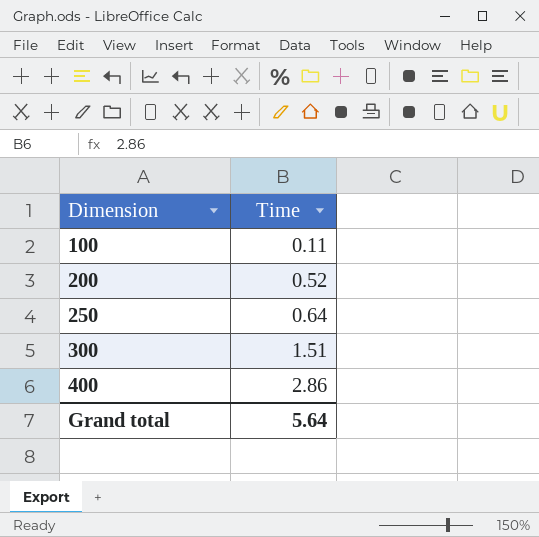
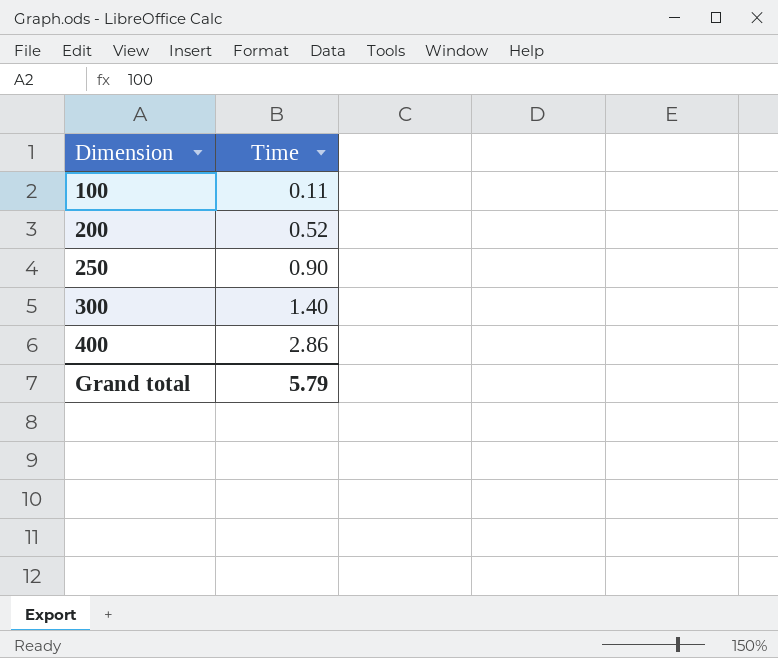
250 | Time: 0.64 -> 0.90
300 | Time: 1.51 -> 1.40
Grand total | Time: 5.64 -> 5.79

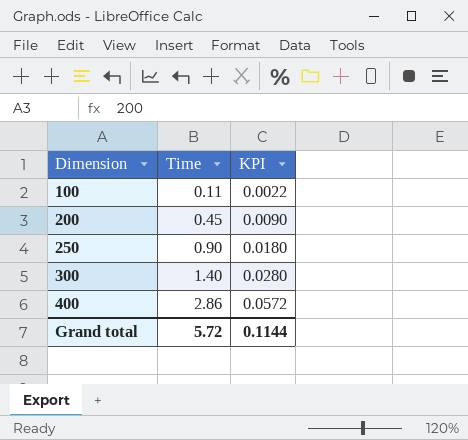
column KPI | formula: none -> [Time] * 0.02
200 | Time: 0.52 -> 0.45
Grand total | Time: 5.79 -> 5.72

